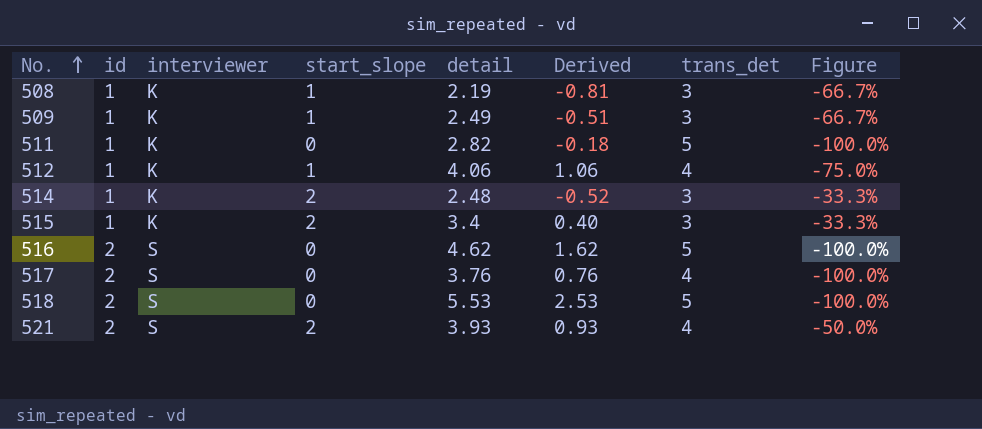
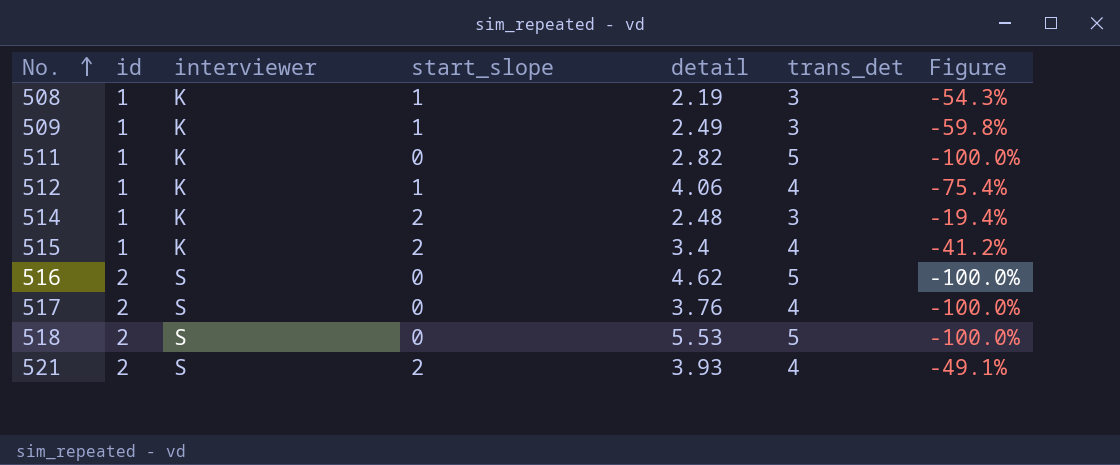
column Derived | formula: [detail] - 3 -> none
column Figure | formula: ([start_slope] - [trans_det]) / [trans_det] -> ([start_slope] - [detail]) / [detail]
515 | trans_det: 3 -> 4

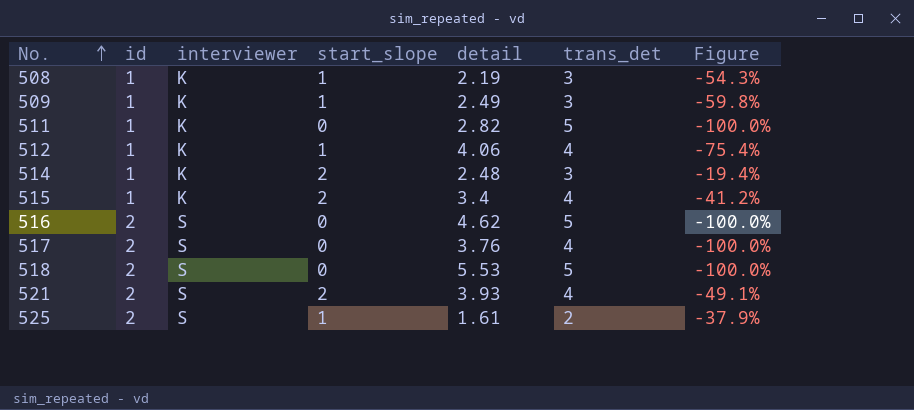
row 525: none -> 2 | S | 1 | 1.61 | 2 | -37.9%

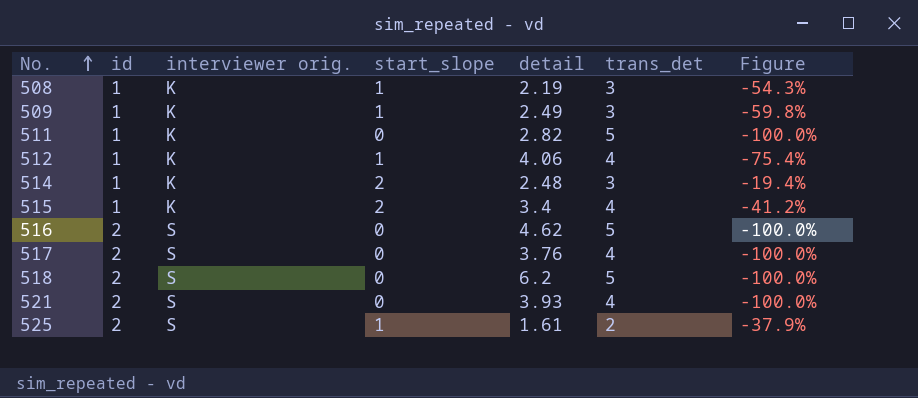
column name: interviewer -> interviewer orig.
518 | detail: 5.53 -> 6.2
521 | start_slope: 2 -> 0
521 | Figure: -49.1% -> -100.0%

